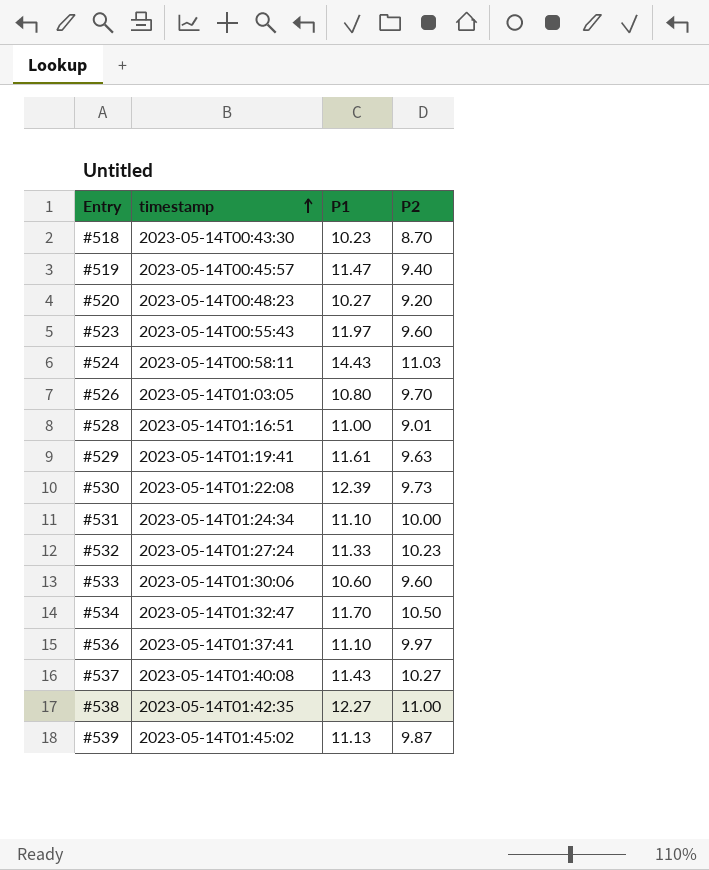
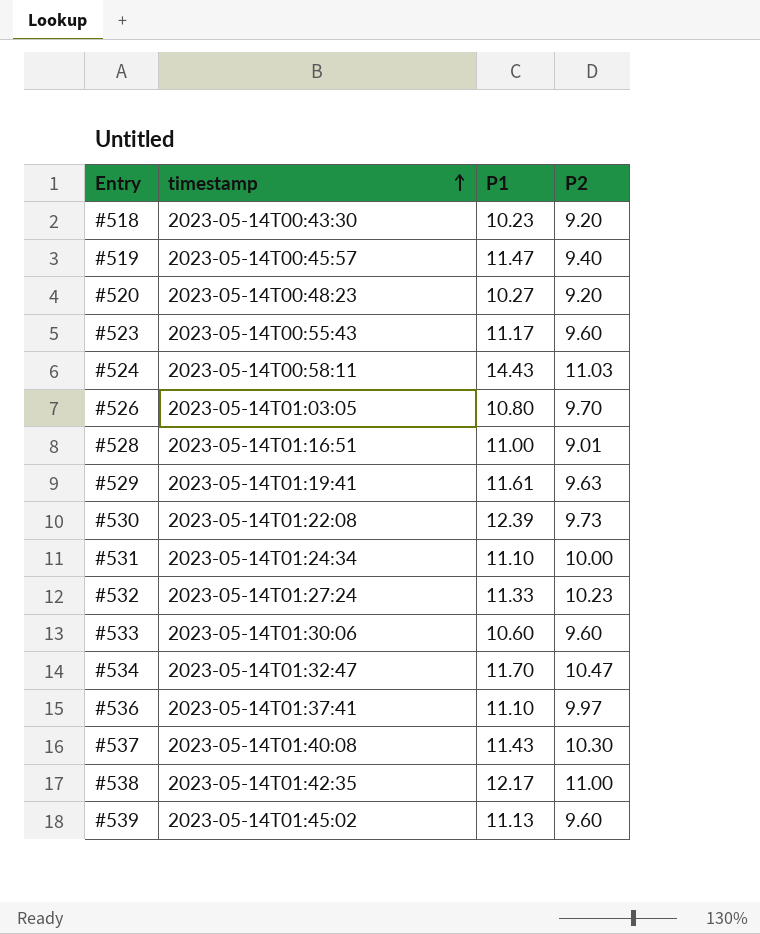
#518 | P2: 8.70 -> 9.20
#523 | P1: 11.97 -> 11.17
#534 | P2: 10.50 -> 10.47
#537 | P2: 10.27 -> 10.30
#538 | P1: 12.27 -> 12.17
#539 | P2: 9.87 -> 9.60

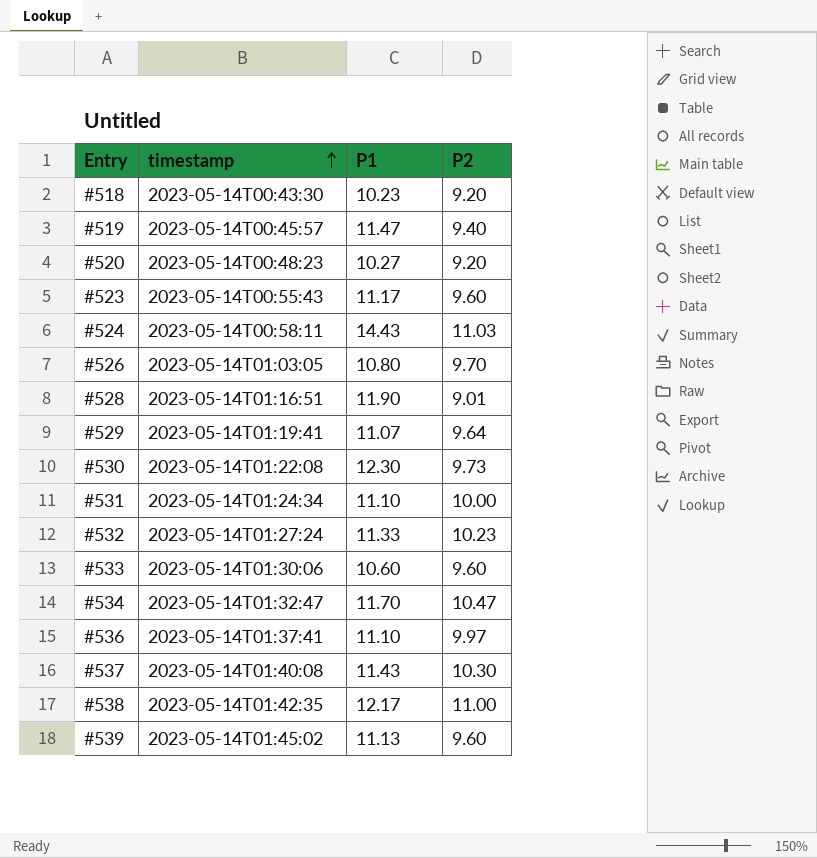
#528 | P1: 11.00 -> 11.90
#529 | P1: 11.61 -> 11.07
#529 | P2: 9.63 -> 9.64
#530 | P1: 12.39 -> 12.30

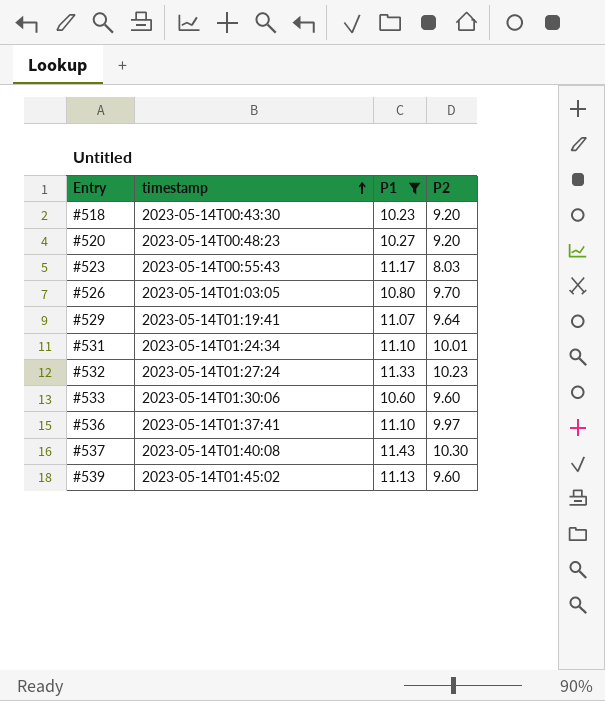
filter: none -> P1 <= 11.43
#523 | P2: 9.60 -> 8.03
#531 | P2: 10.00 -> 10.01

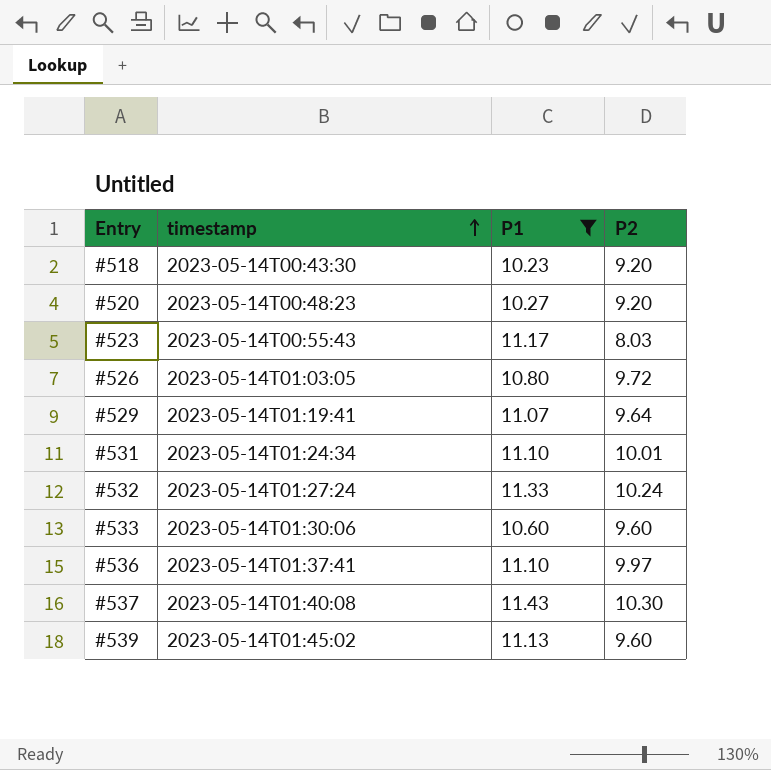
#526 | P2: 9.70 -> 9.72
#532 | P2: 10.23 -> 10.24

